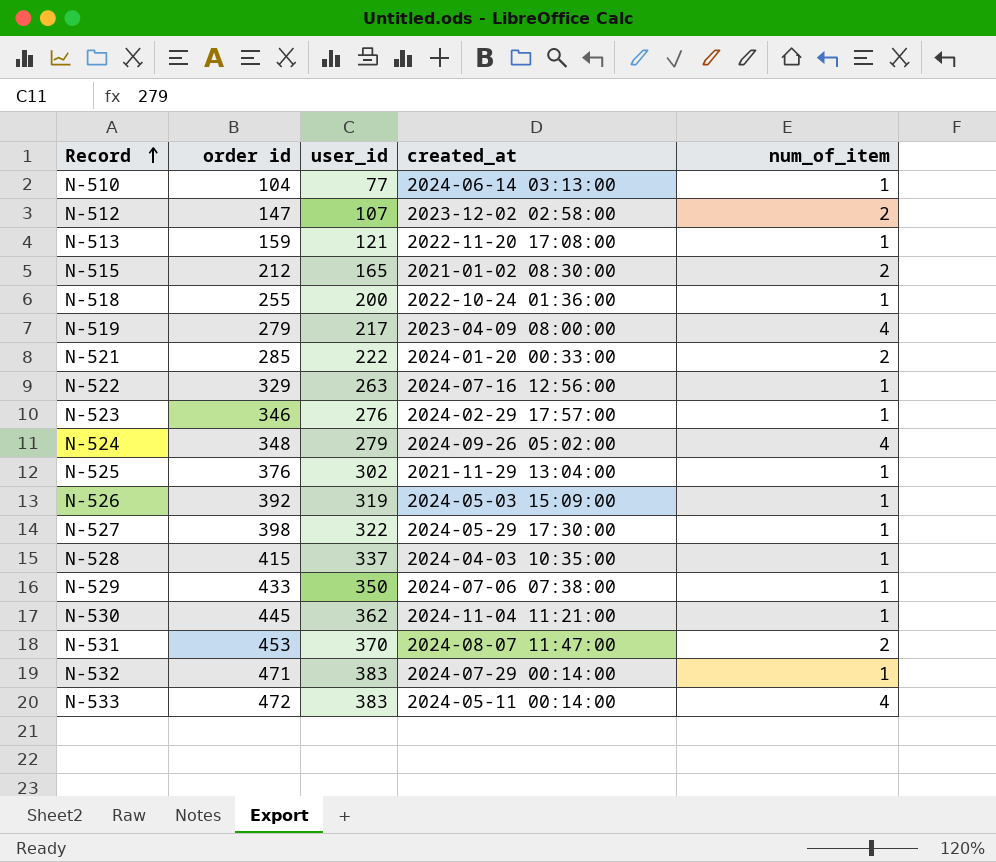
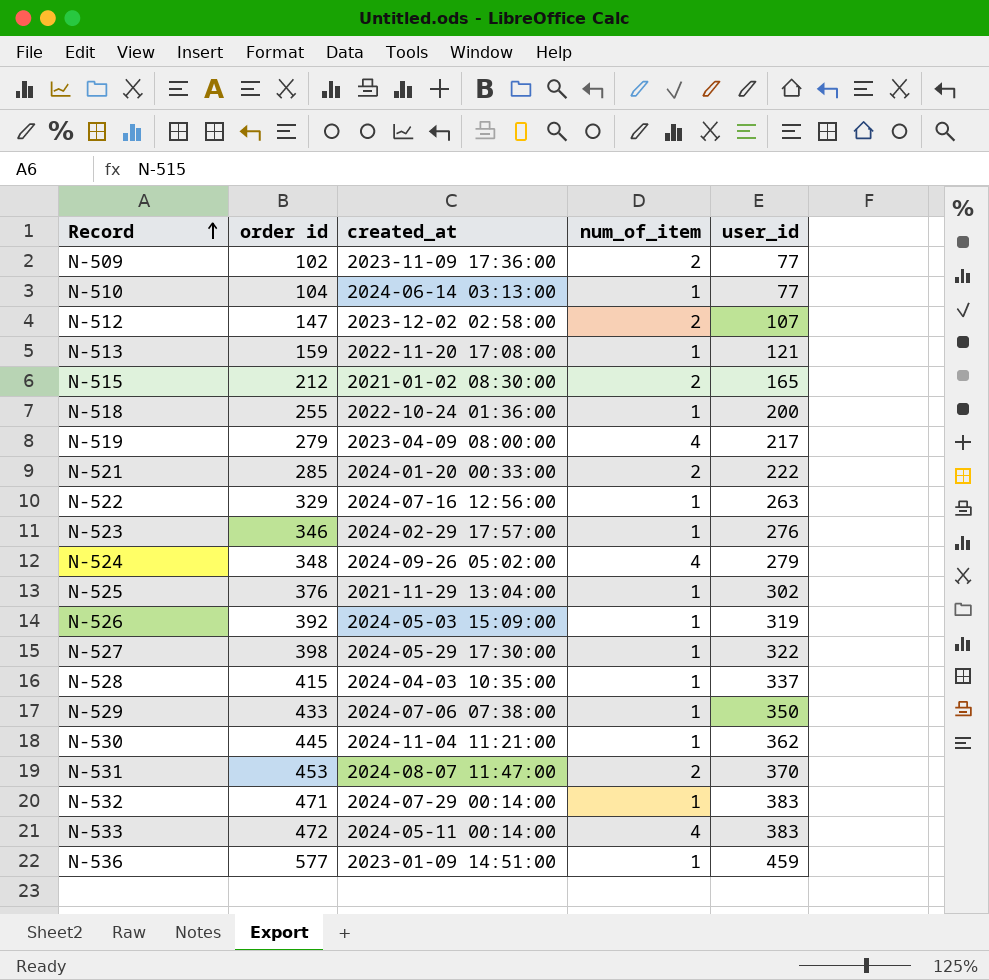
column user_id | position: 3 -> 5
row N-509: none -> 102 | 2023-11-09 17:36:00 | 2 | 77
row N-536: none -> 577 | 2023-01-09 14:51:00 | 1 | 459

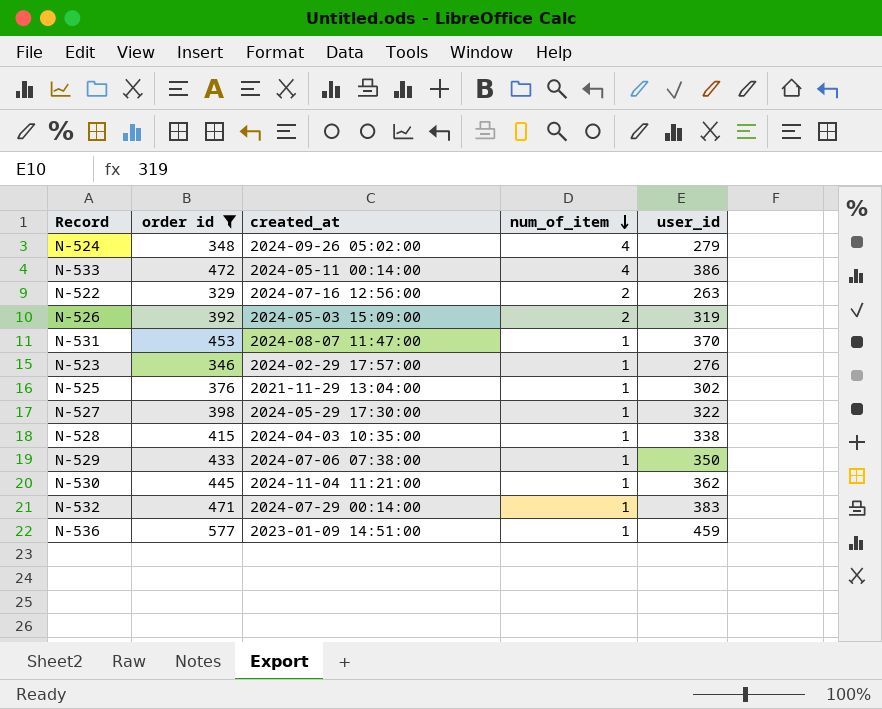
filter: none -> order id >= 329
row order: Record ascending -> num_of_item descending
N-533 | user_id: 383 -> 386
N-522 | num_of_item: 1 -> 2
N-526 | num_of_item: 1 -> 2
N-531 | num_of_item: 2 -> 1
N-528 | user_id: 337 -> 338

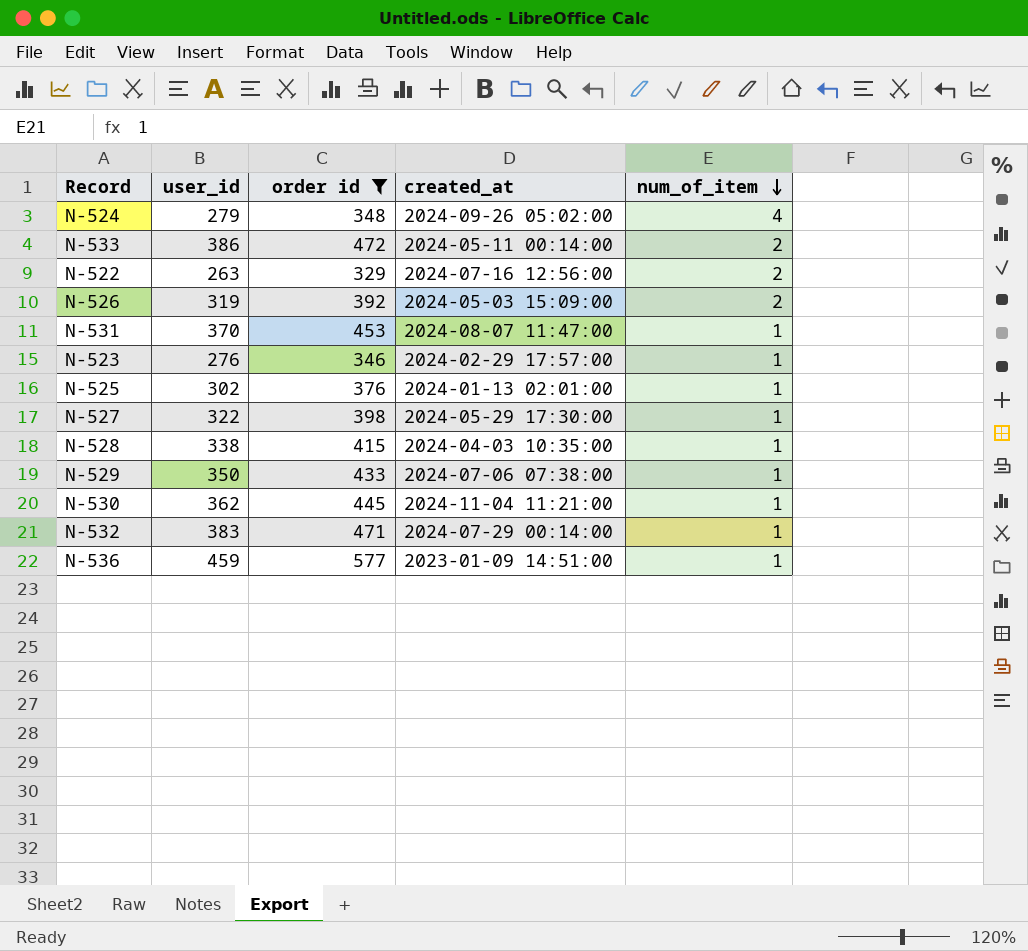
column user_id | position: 5 -> 2
N-533 | num_of_item: 4 -> 2
N-525 | created_at: 2021-11-29 13:04:00 -> 2024-01-13 02:01:00

